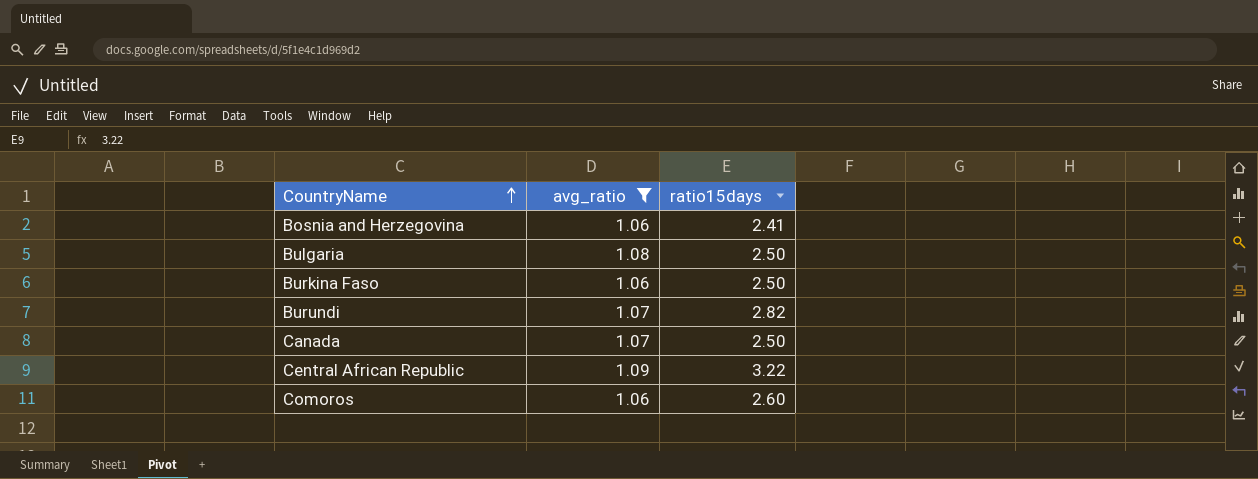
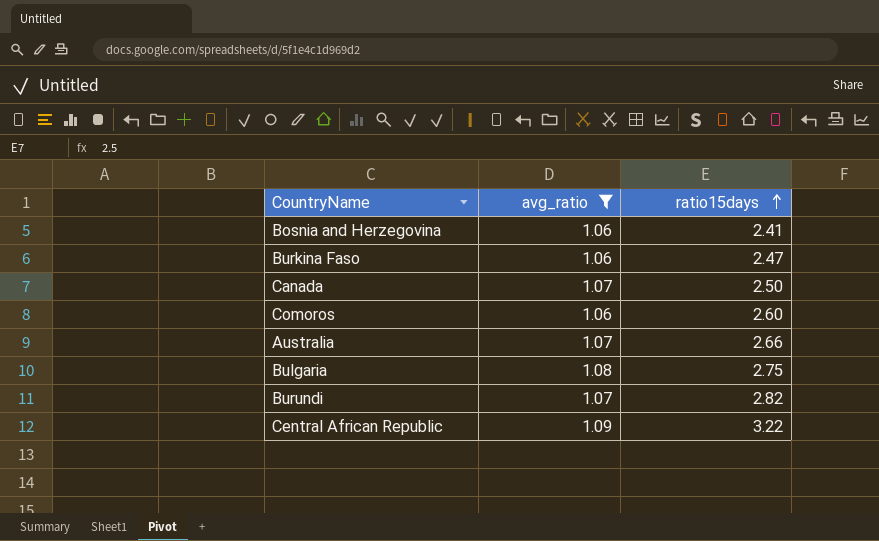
row order: CountryName ascending -> ratio15days ascending
Burkina Faso | ratio15days: 2.50 -> 2.47
row Australia: none -> 1.07 | 2.66
Bulgaria | ratio15days: 2.50 -> 2.75

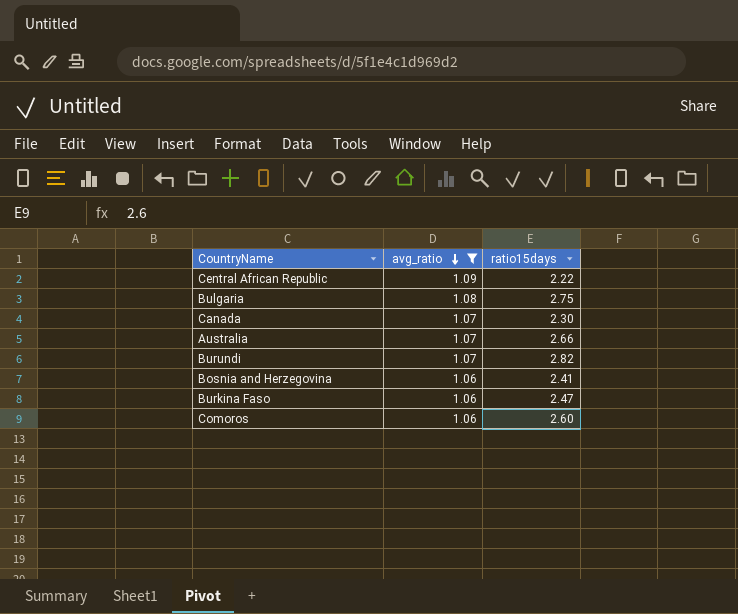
row order: ratio15days ascending -> avg_ratio descending
Central African Republic | ratio15days: 3.22 -> 2.22
Canada | ratio15days: 2.50 -> 2.30

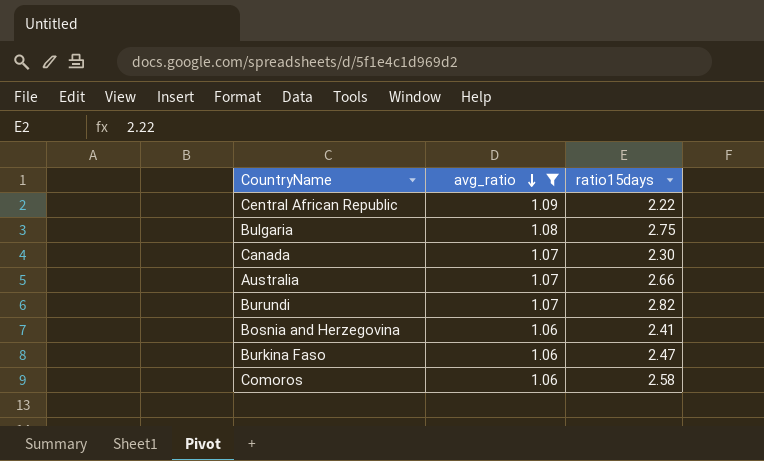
Comoros | ratio15days: 2.60 -> 2.58

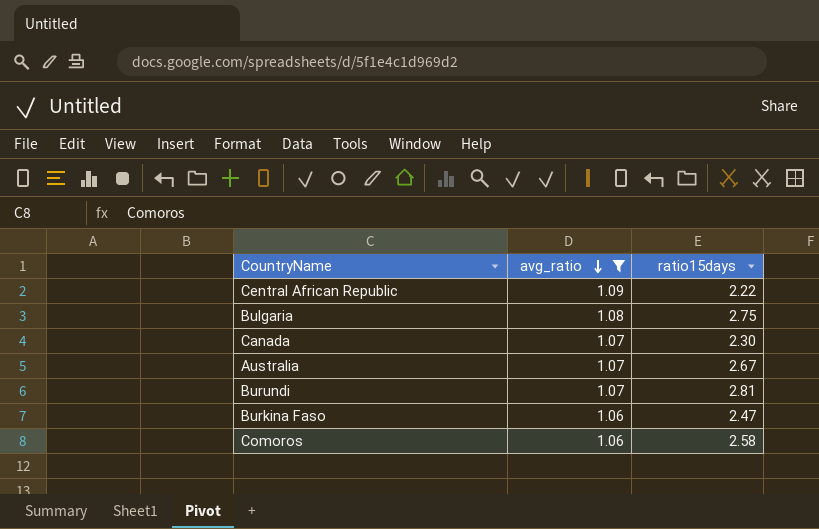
row Bosnia and Herzegovina: 1.06 | 2.41 -> none
Australia | ratio15days: 2.66 -> 2.67
Burundi | ratio15days: 2.82 -> 2.81

